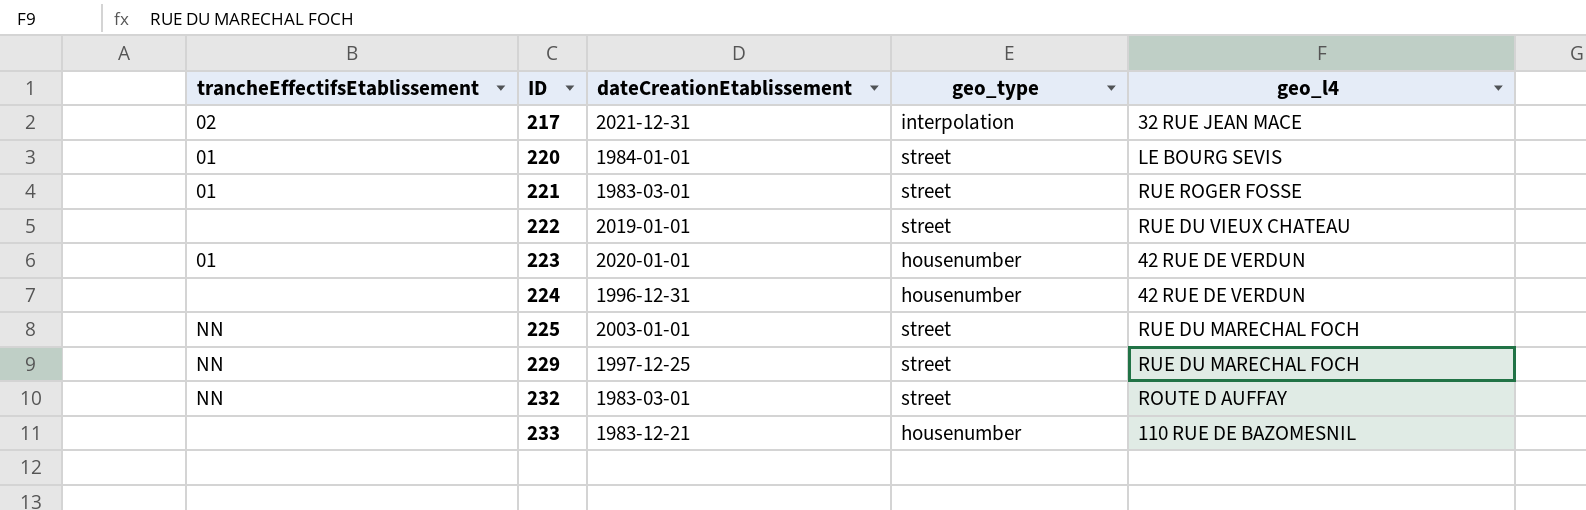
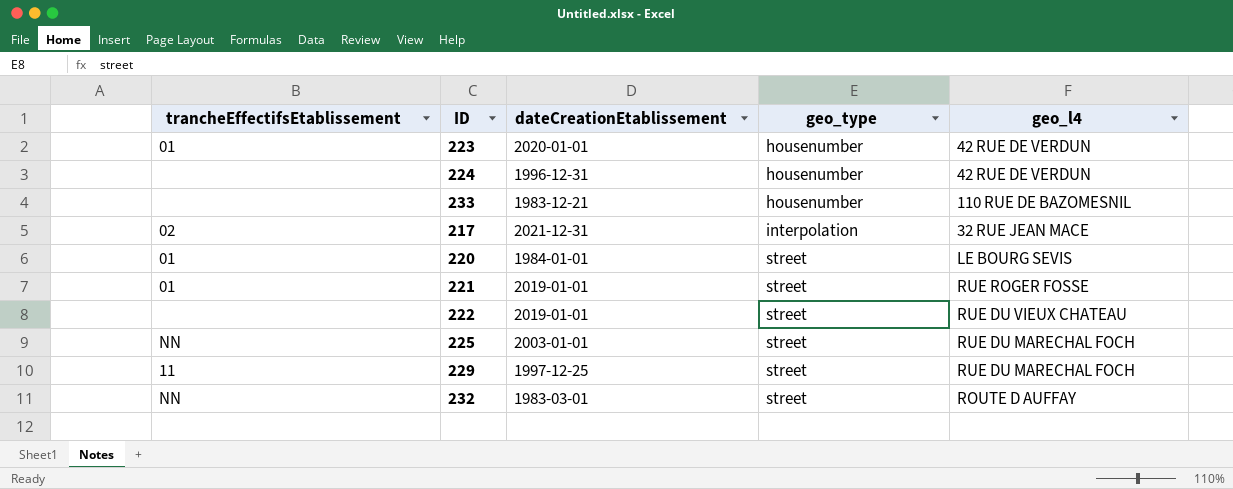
row order: ID ascending -> geo_type ascending
221 | dateCreationEtablissement: 1983-03-01 -> 2019-01-01
229 | trancheEffectifsEtablissement: NN -> 11

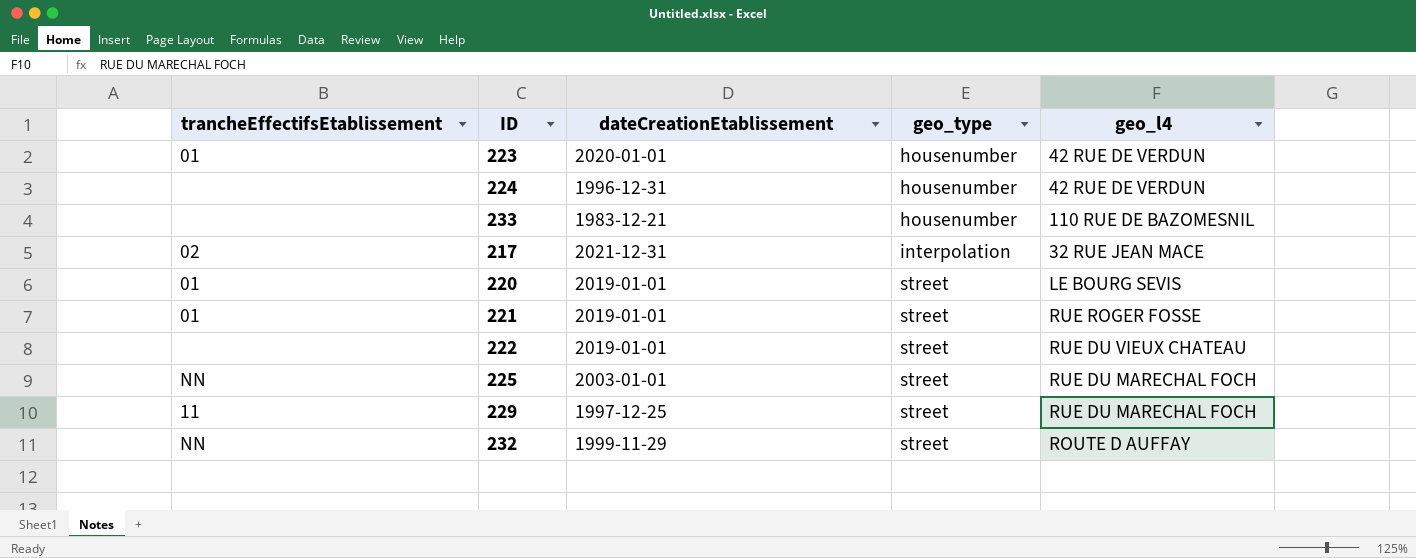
220 | dateCreationEtablissement: 1984-01-01 -> 2019-01-01
232 | dateCreationEtablissement: 1983-03-01 -> 1999-11-29

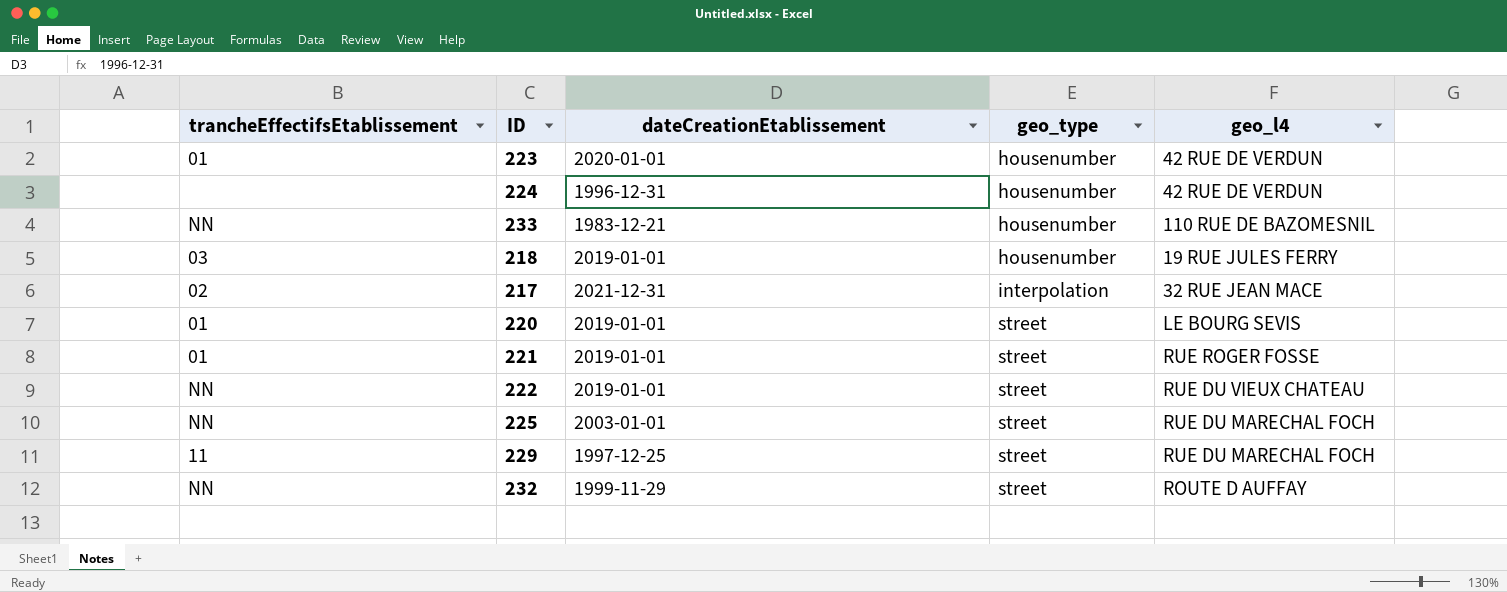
233 | trancheEffectifsEtablissement: none -> NN
row 218: none -> 03 | 2019-01-01 | housenumber | 19 RUE JULES FERRY
222 | trancheEffectifsEtablissement: none -> NN

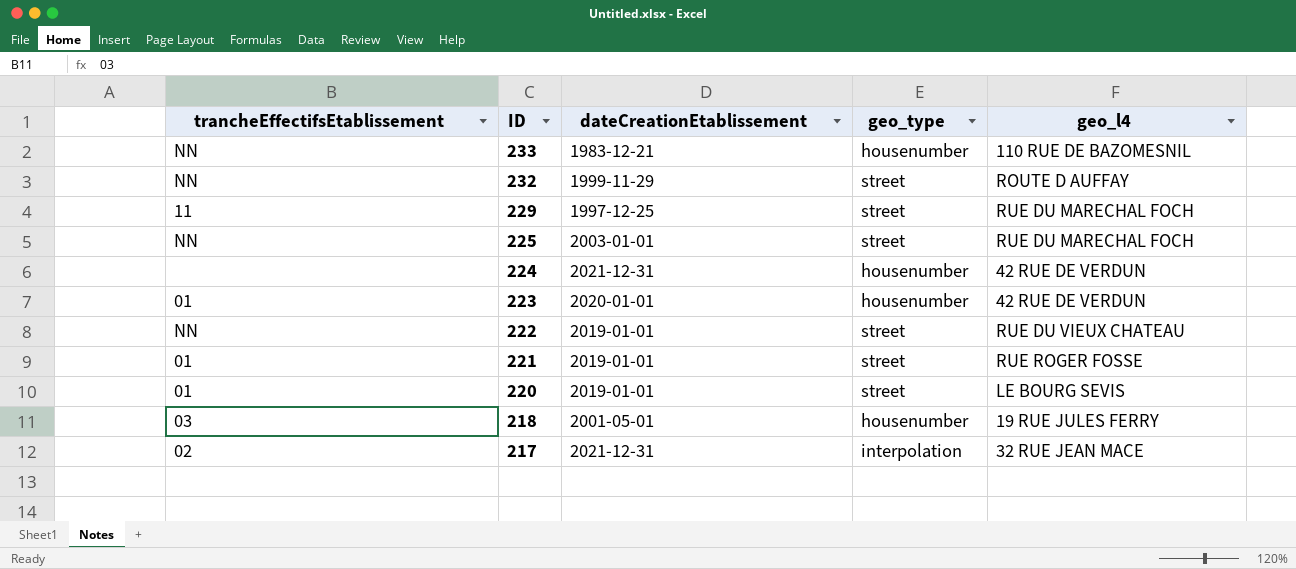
row order: geo_type ascending -> ID descending
224 | dateCreationEtablissement: 1996-12-31 -> 2021-12-31
218 | dateCreationEtablissement: 2019-01-01 -> 2001-05-01

